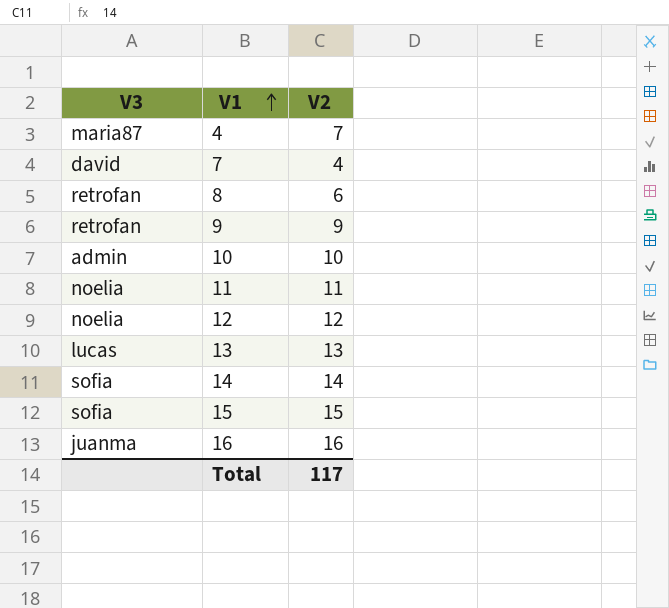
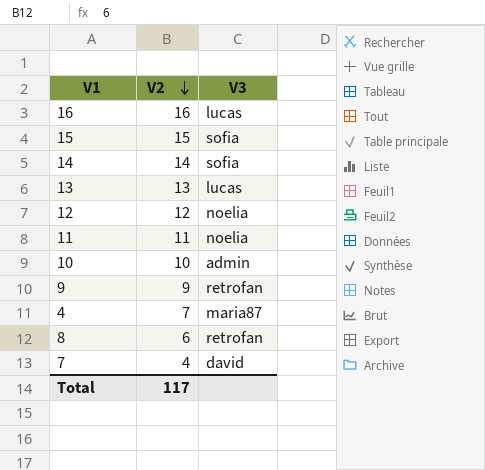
row order: V1 ascending -> V2 descending
column V3 | position: 1 -> 3
16 | V3: juanma -> lucas

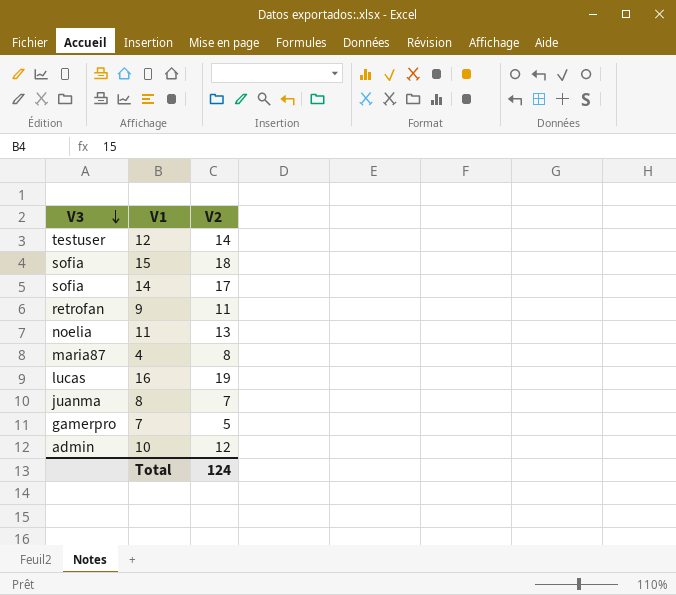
row order: V2 descending -> V3 descending
column V3 | position: 3 -> 1
row 13: 13 | lucas -> none
12 | V3: noelia -> testuser
12 | V2: 12 -> 14
15 | V2: 15 -> 18
14 | V2: 14 -> 17
9 | V2: 9 -> 11
11 | V2: 11 -> 13
4 | V2: 7 -> 8
16 | V2: 16 -> 19
8 | V3: retrofan -> juanma
8 | V2: 6 -> 7
7 | V3: david -> gamerpro
7 | V2: 4 -> 5
10 | V2: 10 -> 12
Total | V2: 117 -> 124

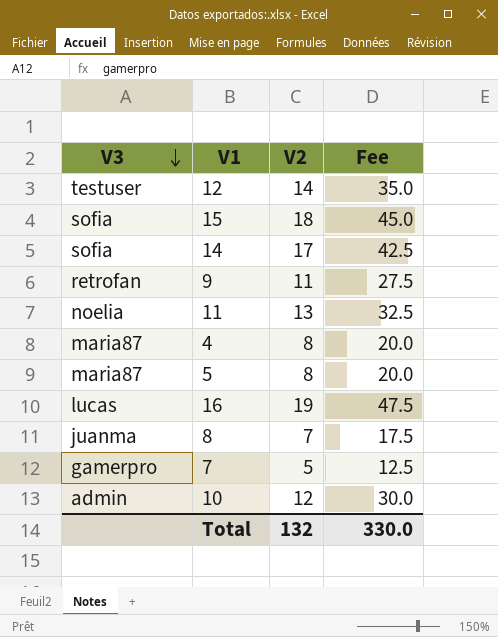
column Fee | formula: none -> [V2] * 2.5
row 5: none -> maria87 | 8 | 20.0
Total | V2: 124 -> 132

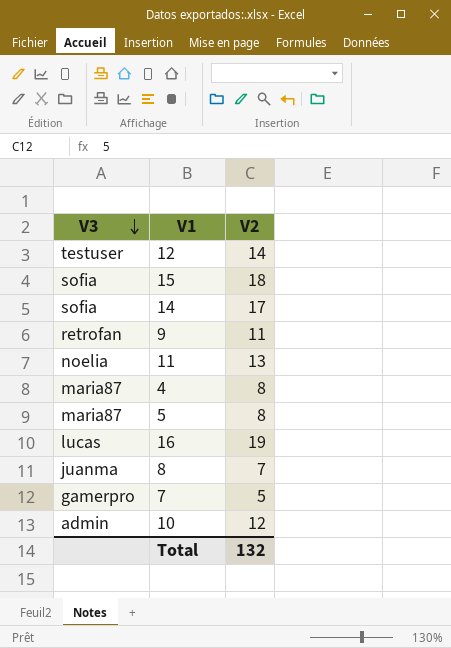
column Fee | formula: [V2] * 2.5 -> none

